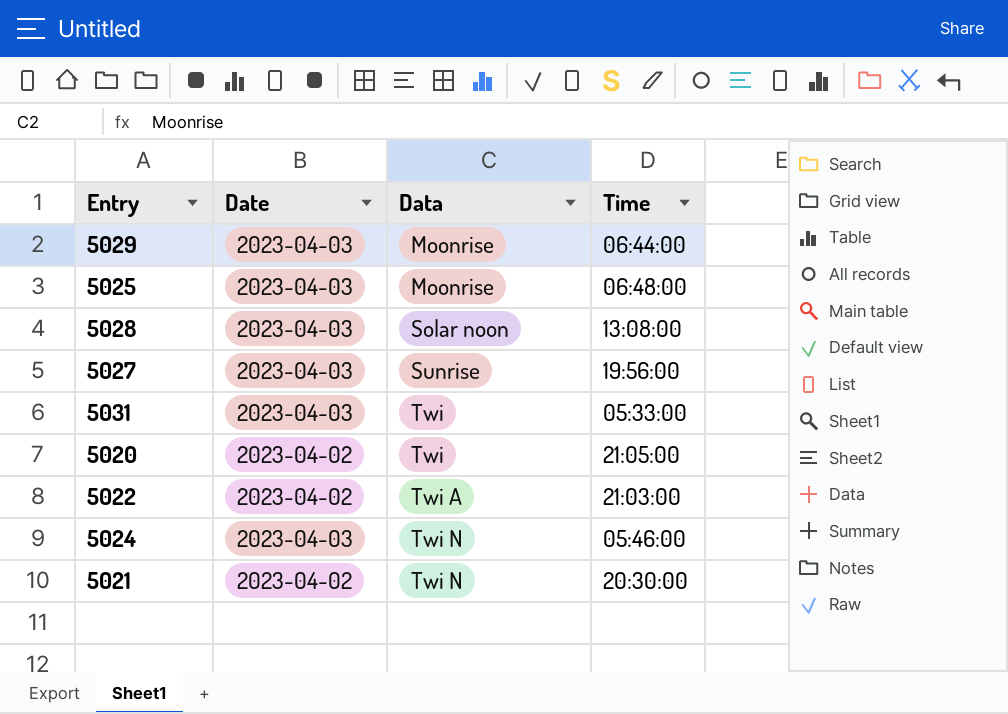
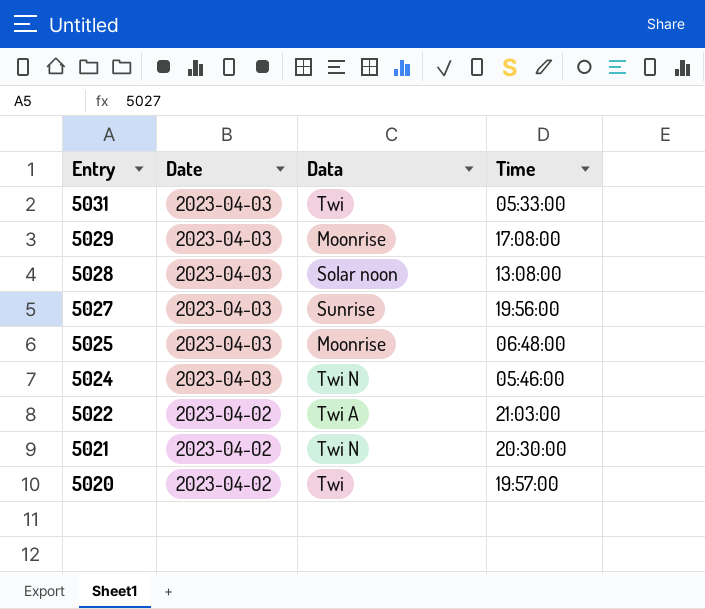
row order: Data ascending -> Entry descending
5029 | Time: 06:44:00 -> 17:08:00
5020 | Time: 21:05:00 -> 19:57:00

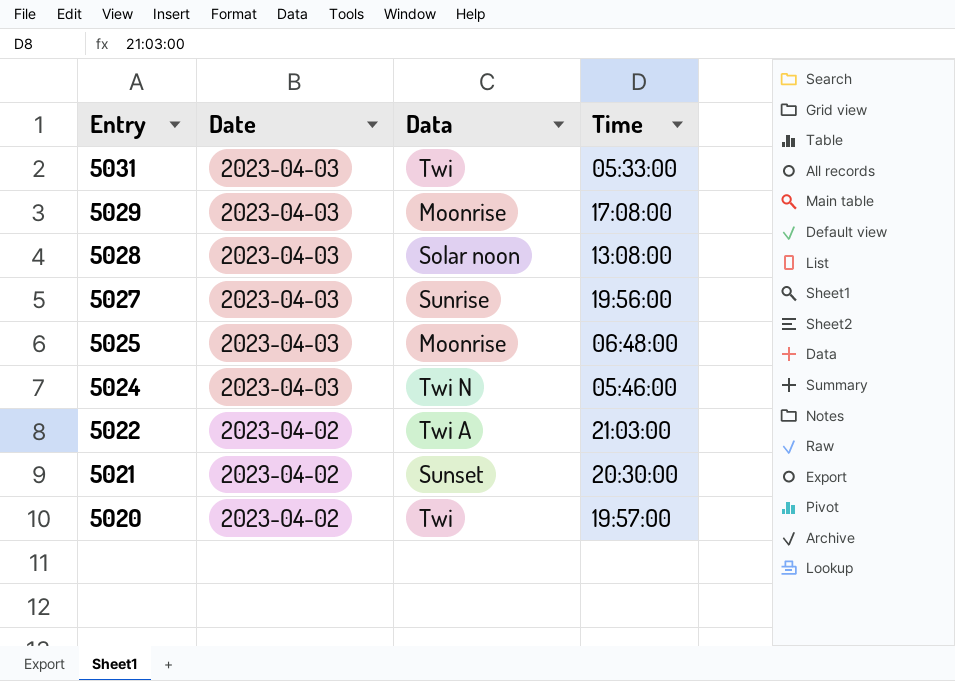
5021 | Data: Twi N -> Sunset

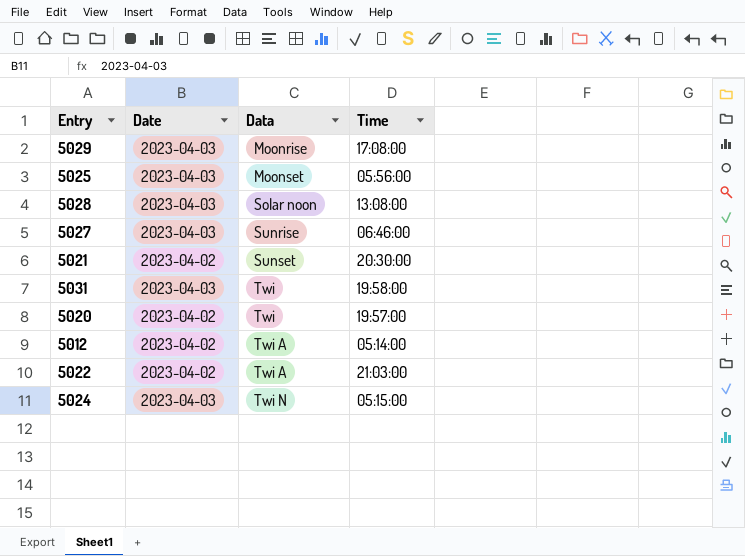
row order: Entry descending -> Data ascending
5025 | Data: Moonrise -> Moonset
5025 | Time: 06:48:00 -> 05:56:00
5027 | Time: 19:56:00 -> 06:46:00
5031 | Time: 05:33:00 -> 19:58:00
row 5012: none -> 2023-04-02 | Twi A | 05:14:00
5024 | Time: 05:46:00 -> 05:15:00

